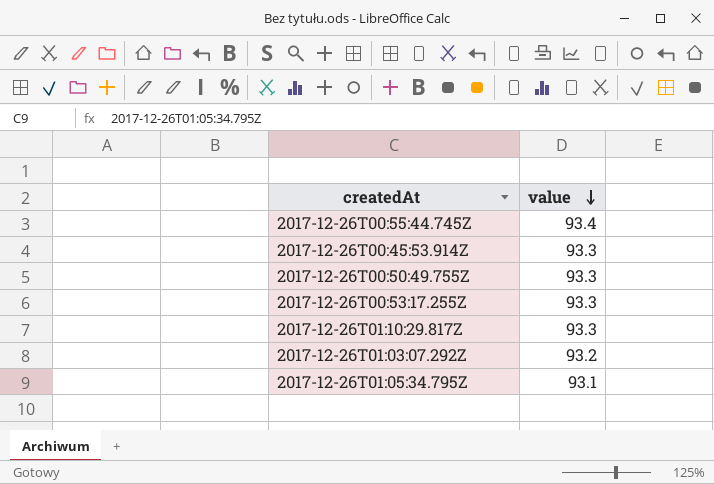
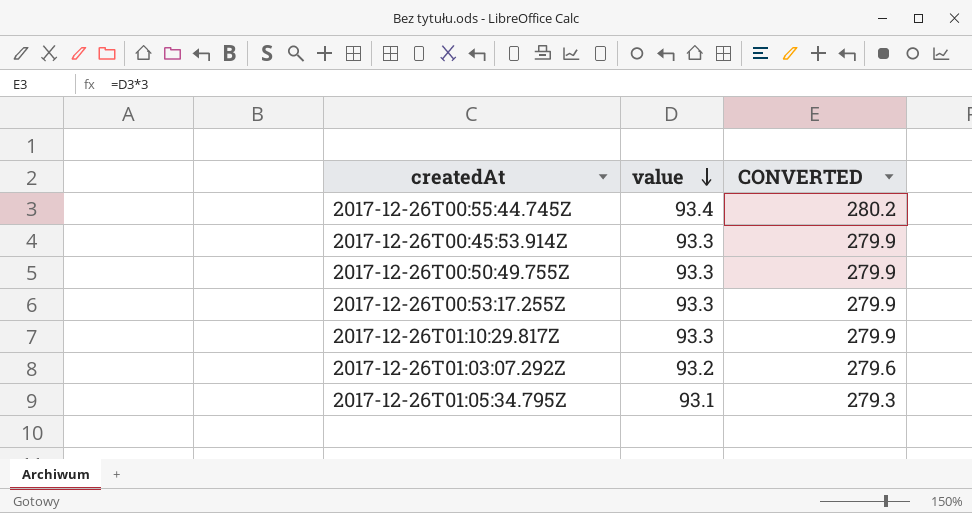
column CONVERTED | formula: none -> [value] * 3

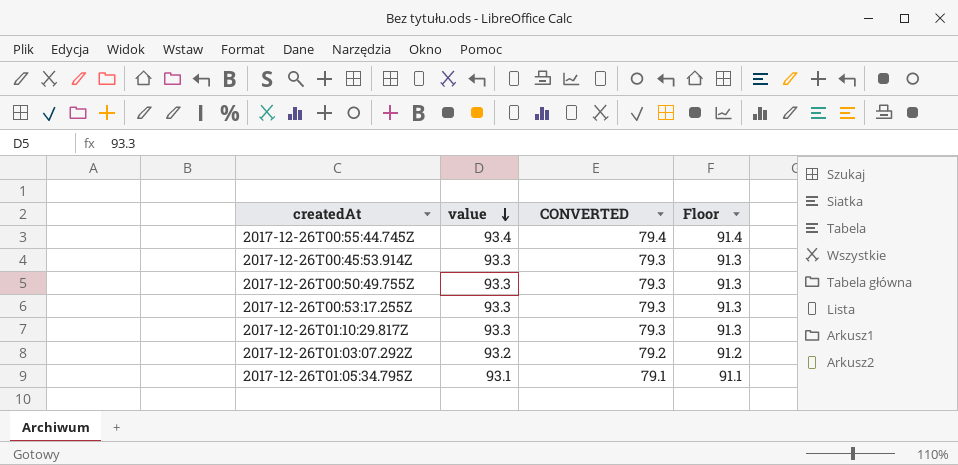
column CONVERTED | formula: [value] * 3 -> [value] * 0.85
column Floor | formula: none -> [value] - 2

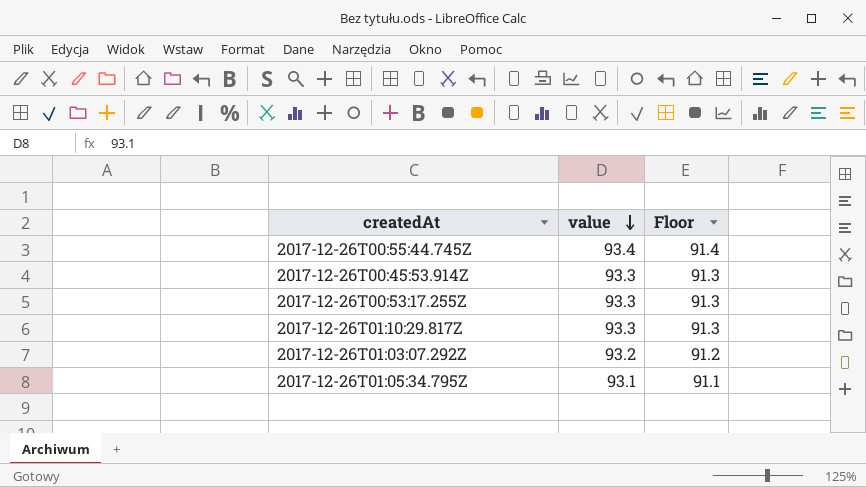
column CONVERTED | formula: [value] * 0.85 -> none
row 2017-12-26T00:50:49.755Z: 93.3 | 79.3 | 91.3 -> none

